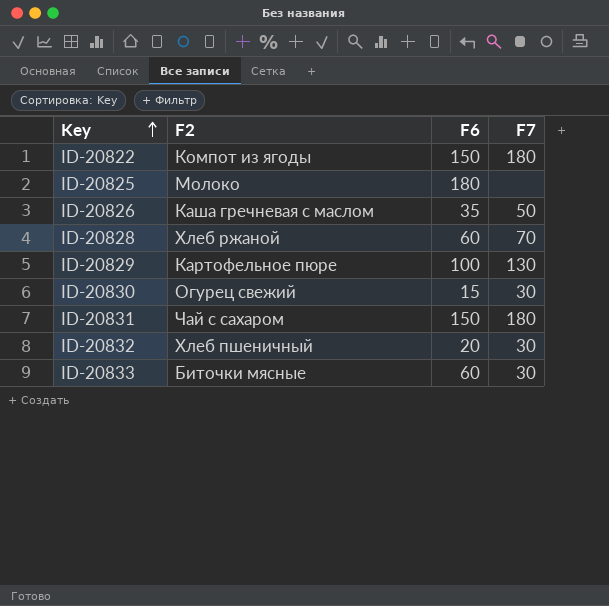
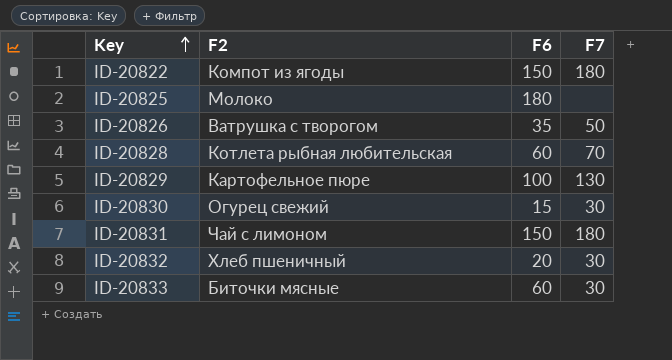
ID-20826 | F2: Каша гречневая с маслом -> Ватрушка с творогом
ID-20828 | F2: Хлеб ржаной -> Котлета рыбная любительская
ID-20831 | F2: Чай с сахаром -> Чай с лимоном

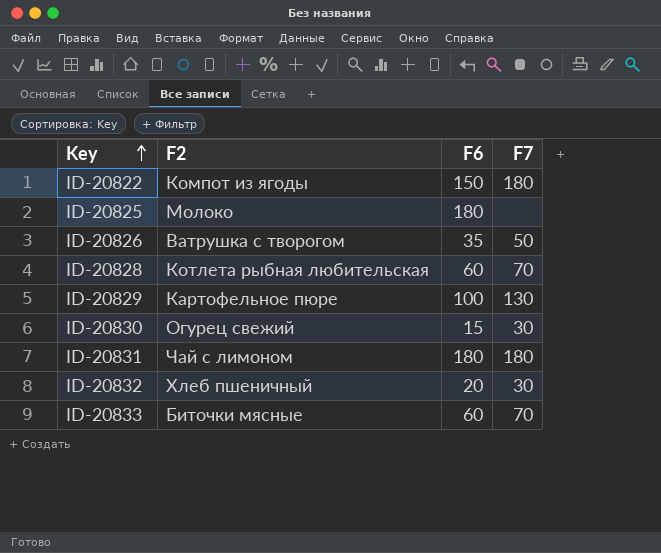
ID-20831 | F6: 150 -> 180
ID-20833 | F7: 30 -> 70

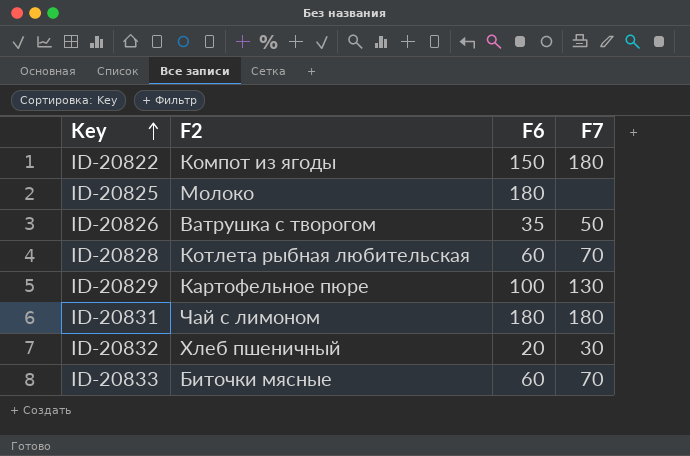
row ID-20830: Огурец свежий | 15 | 30 -> none

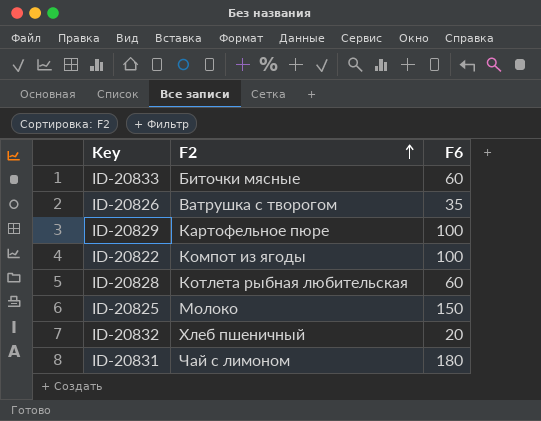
row order: Key ascending -> F2 ascending
column F7 | position: 4 -> none
ID-20822 | F6: 150 -> 100
ID-20825 | F6: 180 -> 150

